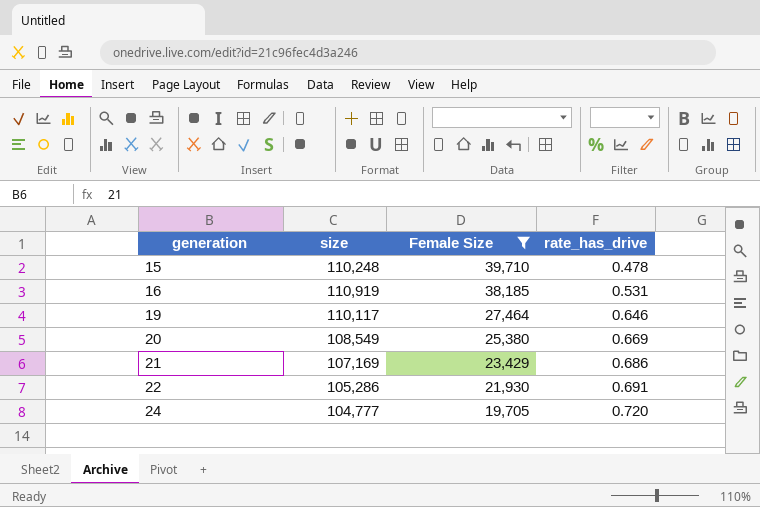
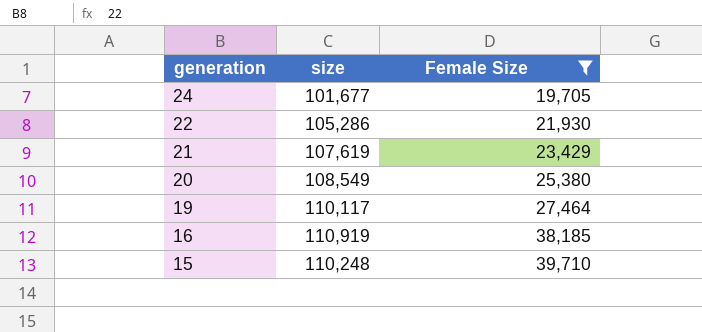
row order: generation ascending -> generation descending
column rate_has_drive | position: 4 -> none
24 | size: 104,777 -> 101,677
21 | size: 107,169 -> 107,619

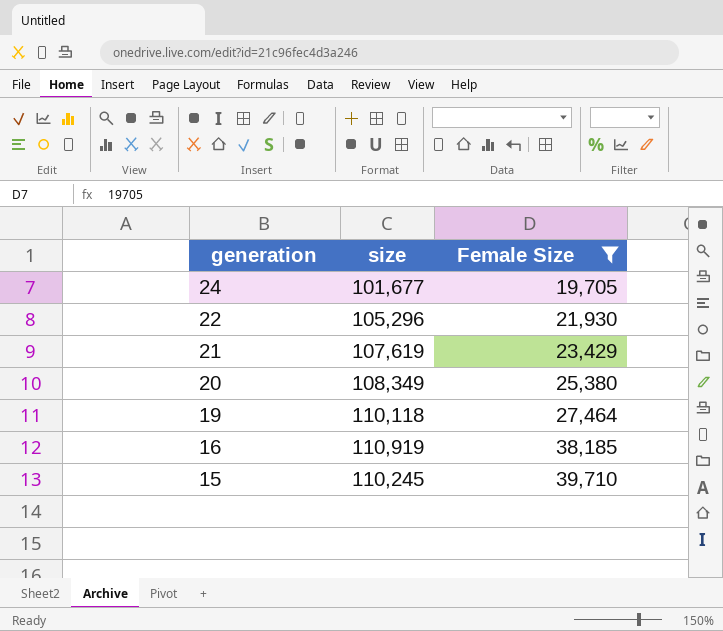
22 | size: 105,286 -> 105,296
20 | size: 108,549 -> 108,349
19 | size: 110,117 -> 110,118
15 | size: 110,248 -> 110,245

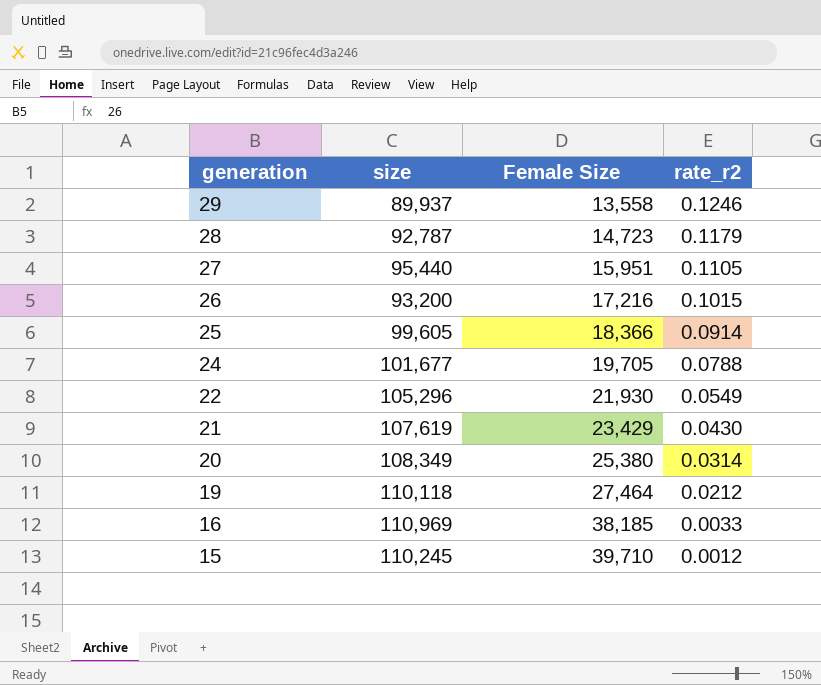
filter: Female Size >= 19,705 -> none
column rate_r2 | position: none -> 4
16 | size: 110,919 -> 110,969

